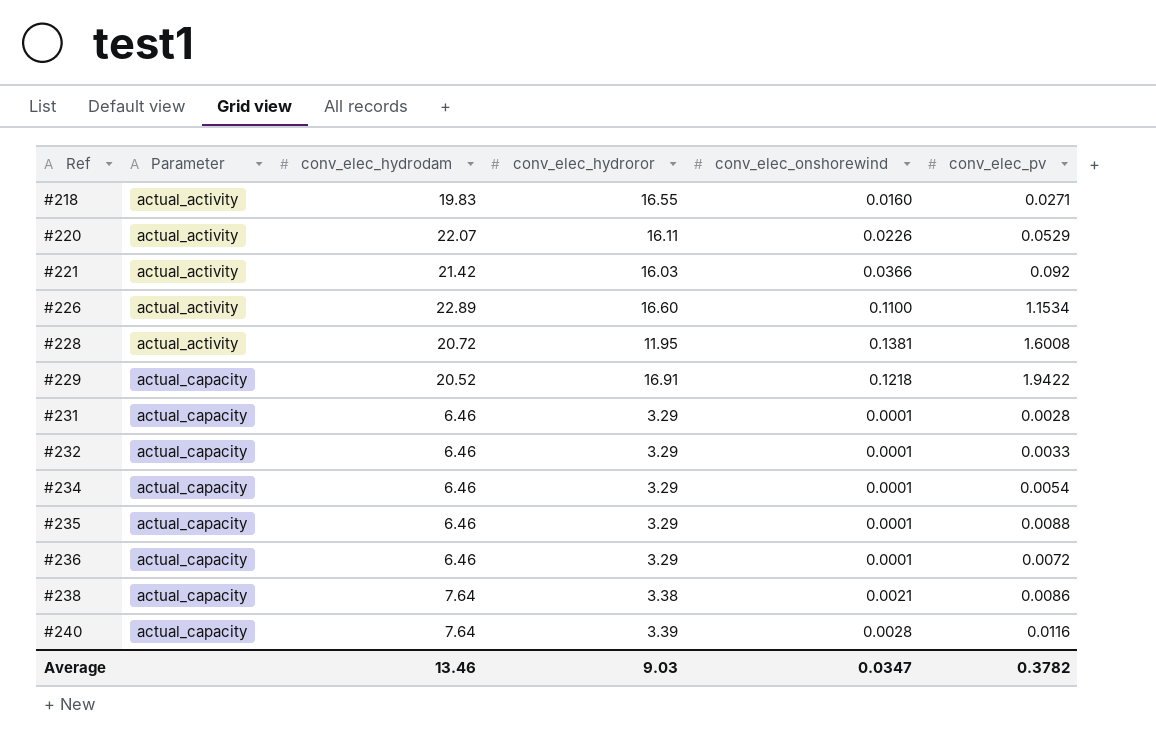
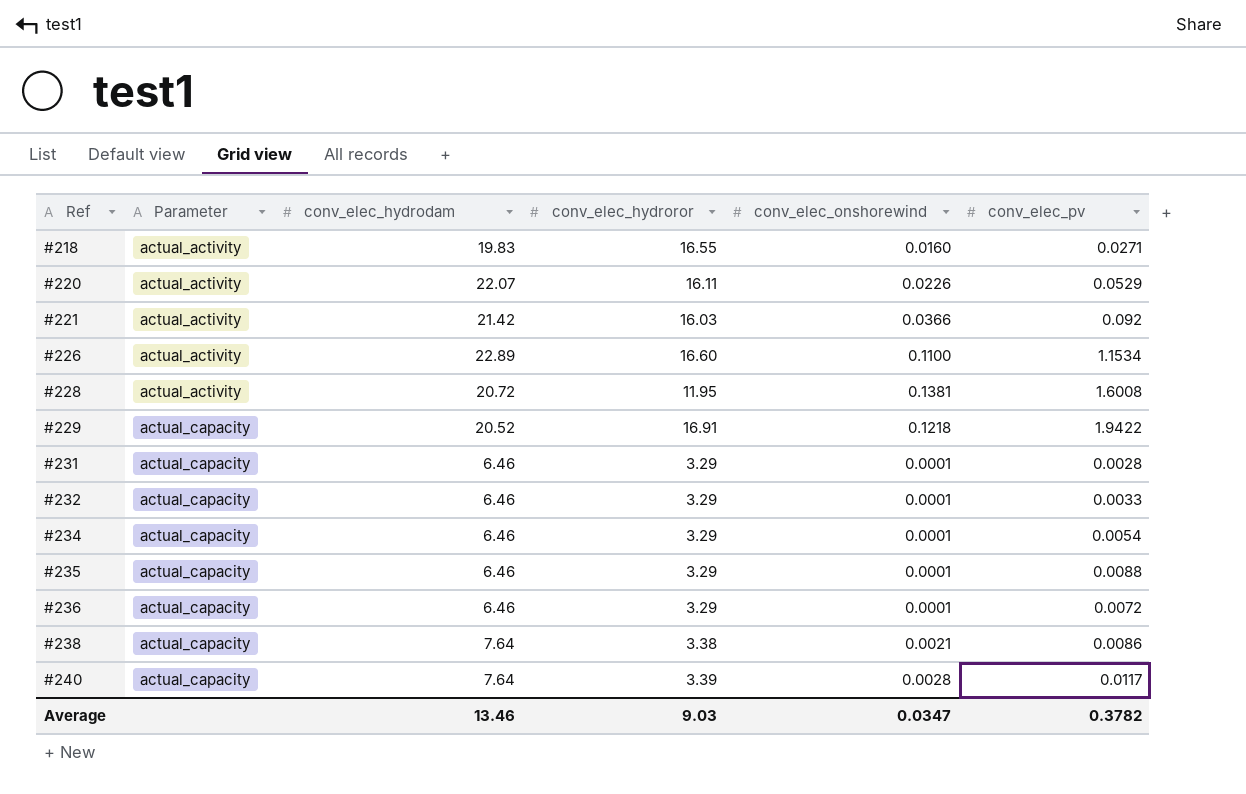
#240 | conv_elec_pv: 0.0116 -> 0.0117

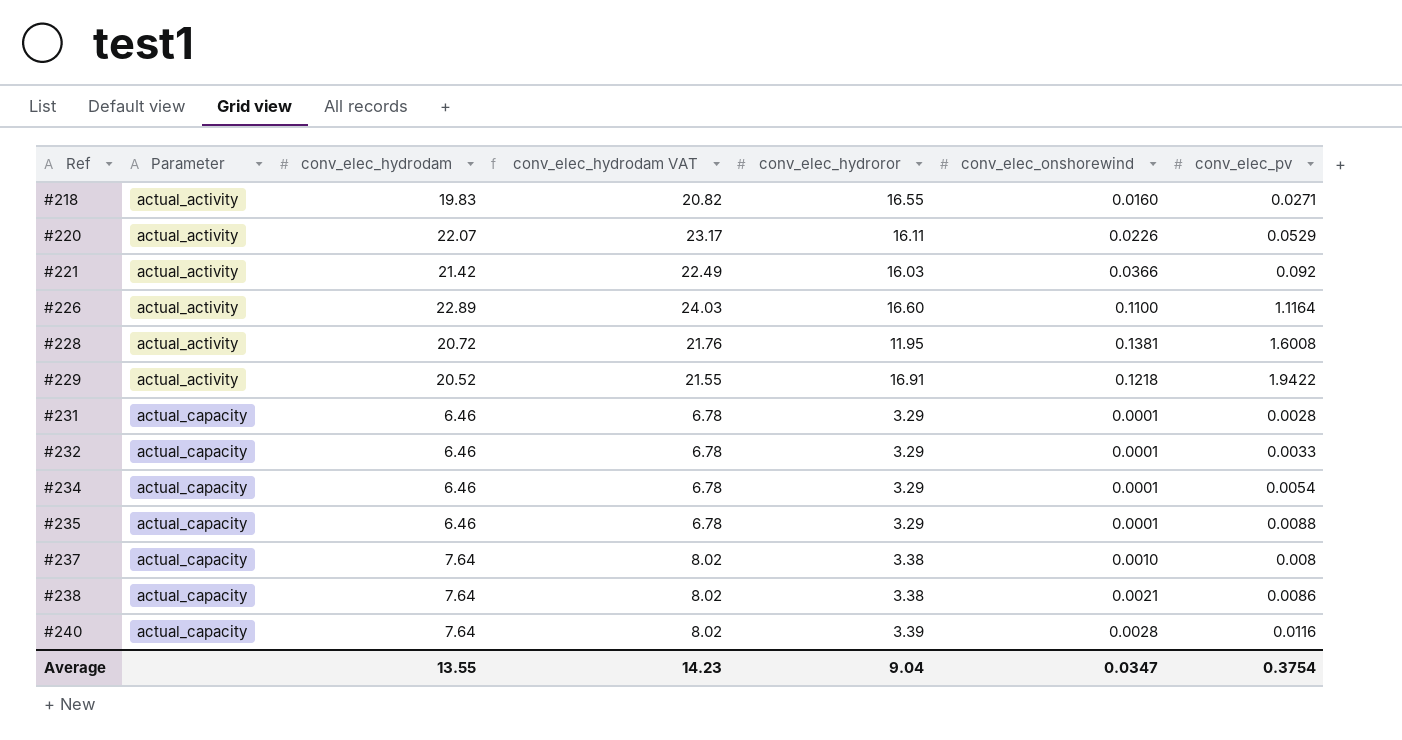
column conv_elec_hydrodam VAT | formula: none -> [conv_elec_hydrodam] * 1.05
row #236: actual_capacity | 6.46 | 3.29 | 0.0001 | 0.0072 -> none
#226 | conv_elec_pv: 1.1534 -> 1.1164
#229 | Parameter: actual_capacity -> actual_activity
row #237: none -> actual_capacity | 7.64 | 8.02 | 3.38 | 0.0010 | 0.008
#240 | conv_elec_pv: 0.0117 -> 0.0116
Average | conv_elec_hydrodam: 13.46 -> 13.55
Average | conv_elec_hydroror: 9.03 -> 9.04
Average | conv_elec_pv: 0.3782 -> 0.3754

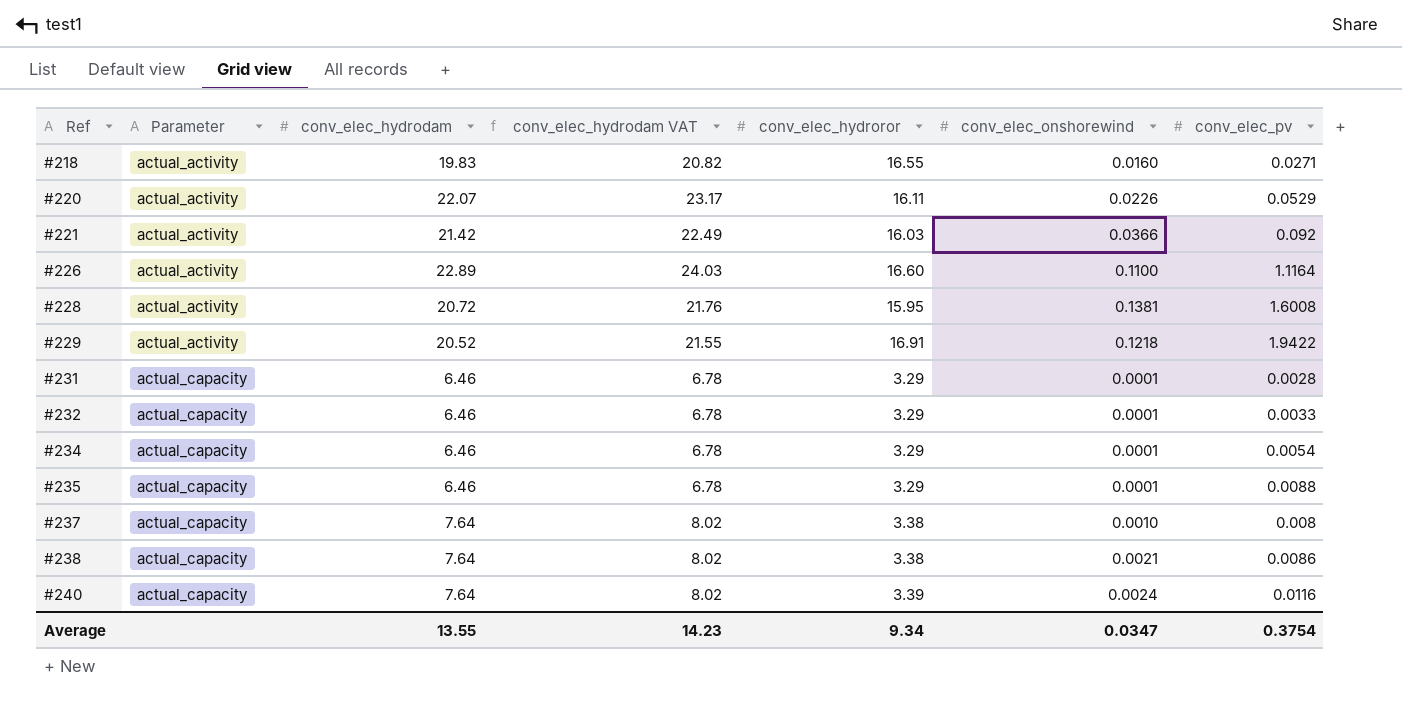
#228 | conv_elec_hydroror: 11.95 -> 15.95
#240 | conv_elec_onshorewind: 0.0028 -> 0.0024
Average | conv_elec_hydroror: 9.04 -> 9.34

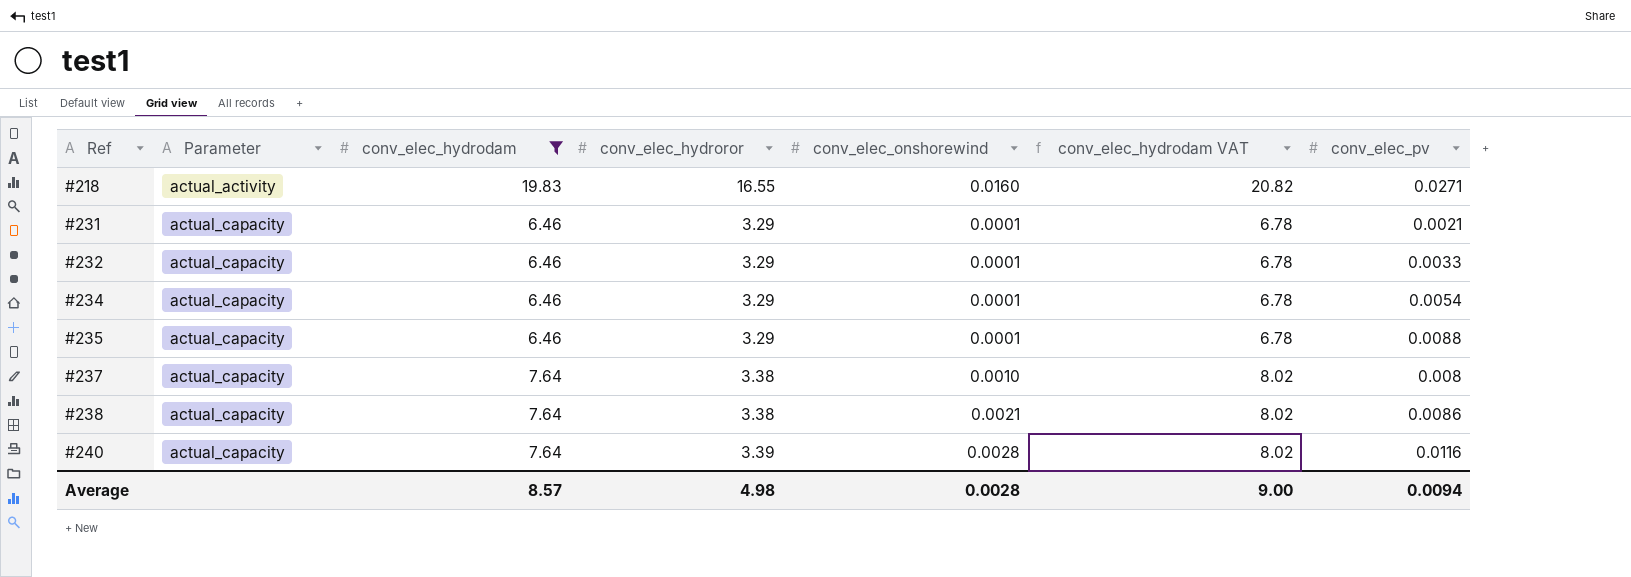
filter: none -> conv_elec_hydrodam <= 19.83
column conv_elec_hydrodam VAT | position: 4 -> 6
#231 | conv_elec_pv: 0.0028 -> 0.0021
#240 | conv_elec_onshorewind: 0.0024 -> 0.0028
Average | conv_elec_hydrodam: 13.55 -> 8.57
Average | conv_elec_hydroror: 9.34 -> 4.98
Average | conv_elec_onshorewind: 0.0347 -> 0.0028
Average | conv_elec_hydrodam VAT: 14.23 -> 9.00
Average | conv_elec_pv: 0.3754 -> 0.0094

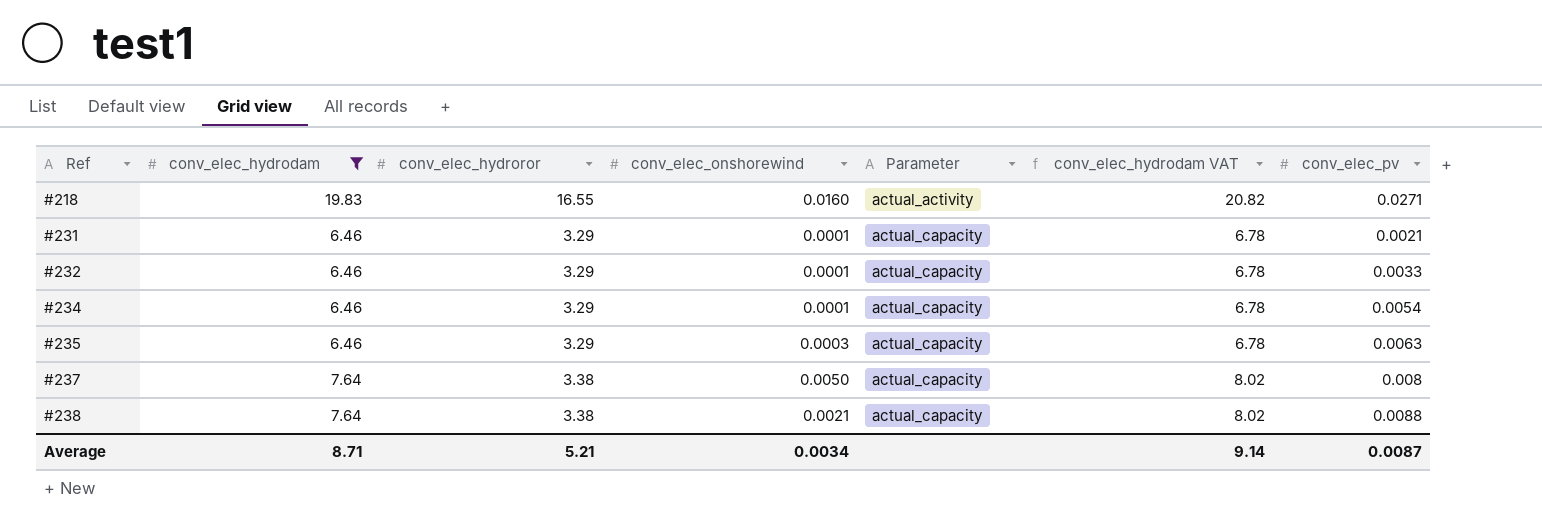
column Parameter | position: 2 -> 5
row #240: actual_capacity | 7.64 | 3.39 | 0.0028 | 8.02 | 0.0116 -> none
#235 | conv_elec_onshorewind: 0.0001 -> 0.0003
#235 | conv_elec_pv: 0.0088 -> 0.0063
#237 | conv_elec_onshorewind: 0.0010 -> 0.0050
#238 | conv_elec_pv: 0.0086 -> 0.0088
Average | conv_elec_hydrodam: 8.57 -> 8.71
Average | conv_elec_hydroror: 4.98 -> 5.21
Average | conv_elec_onshorewind: 0.0028 -> 0.0034
Average | conv_elec_hydrodam VAT: 9.00 -> 9.14
Average | conv_elec_pv: 0.0094 -> 0.0087

